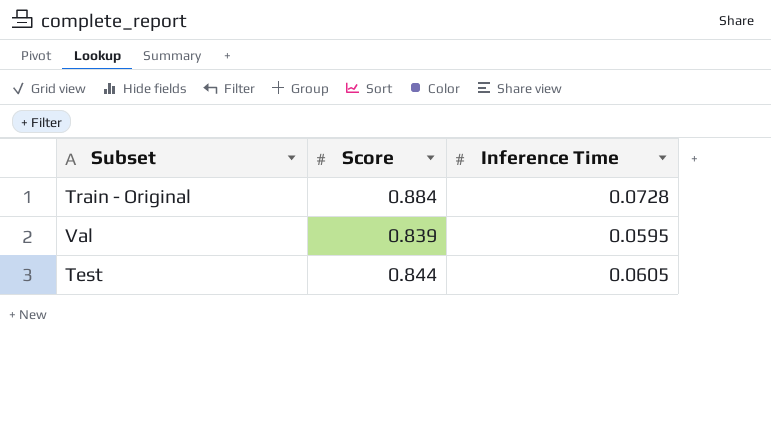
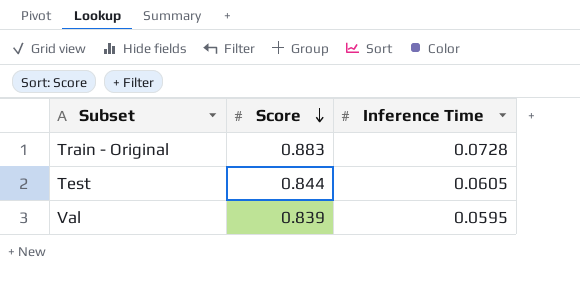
row order: none -> Score descending
Train - Original | Score: 0.884 -> 0.883

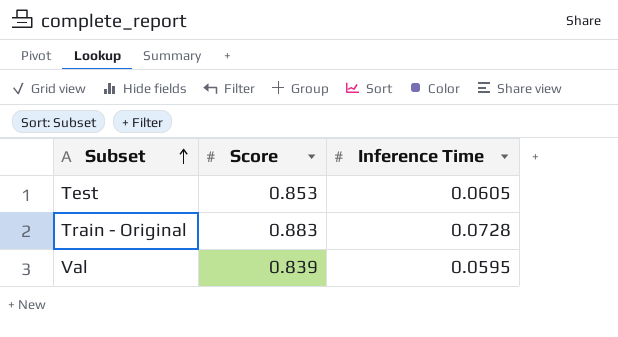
row order: Score descending -> Subset ascending
Test | Score: 0.844 -> 0.853

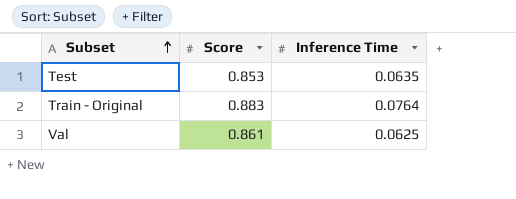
Test | Inference Time: 0.0605 -> 0.0635
Train - Original | Inference Time: 0.0728 -> 0.0764
Val | Score: 0.839 -> 0.861
Val | Inference Time: 0.0595 -> 0.0625

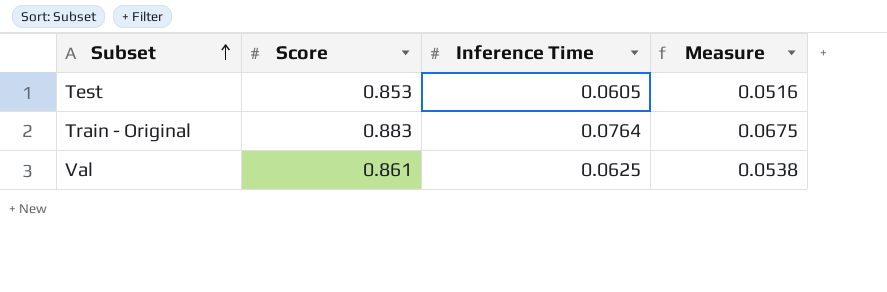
column Measure | formula: none -> [Score] * [Inference Time]
Test | Inference Time: 0.0635 -> 0.0605

